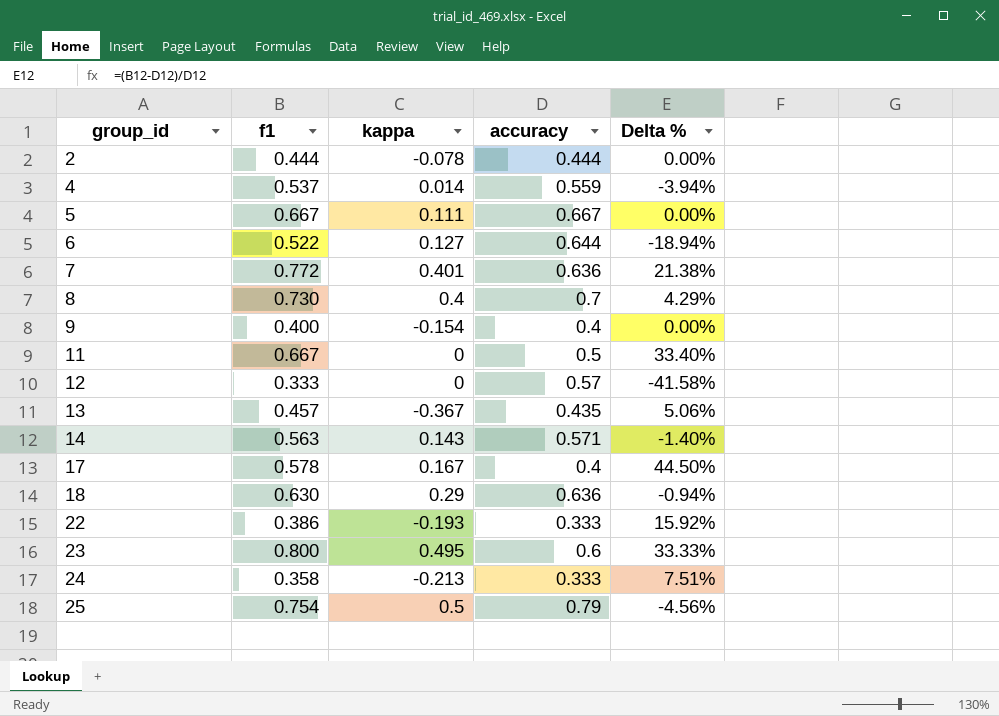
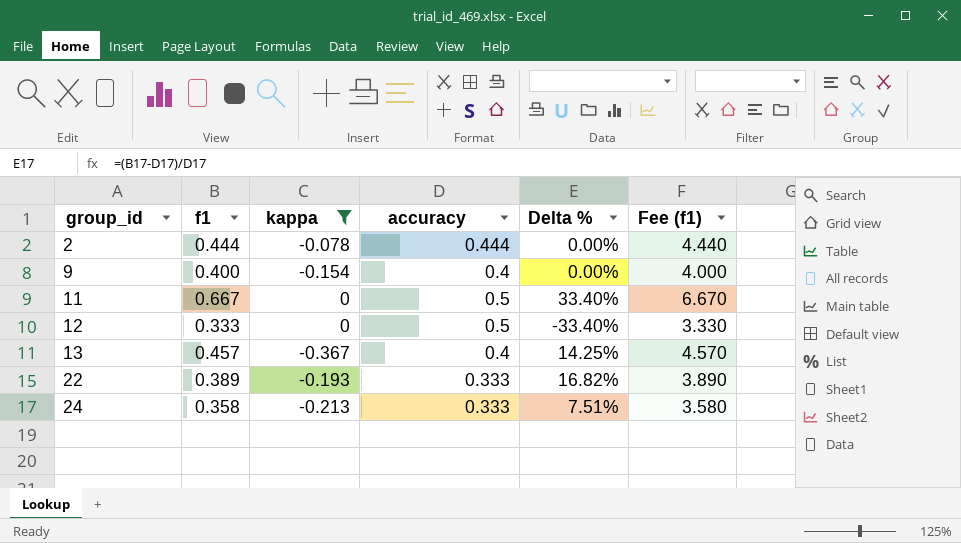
filter: none -> kappa <= 0
column Fee (f1) | formula: none -> [f1] * 10
12 | accuracy: 0.57 -> 0.5
12 | Delta %: -41.58% -> -33.40%
13 | accuracy: 0.435 -> 0.4
13 | Delta %: 5.06% -> 14.25%
22 | f1: 0.386 -> 0.389
22 | Delta %: 15.92% -> 16.82%

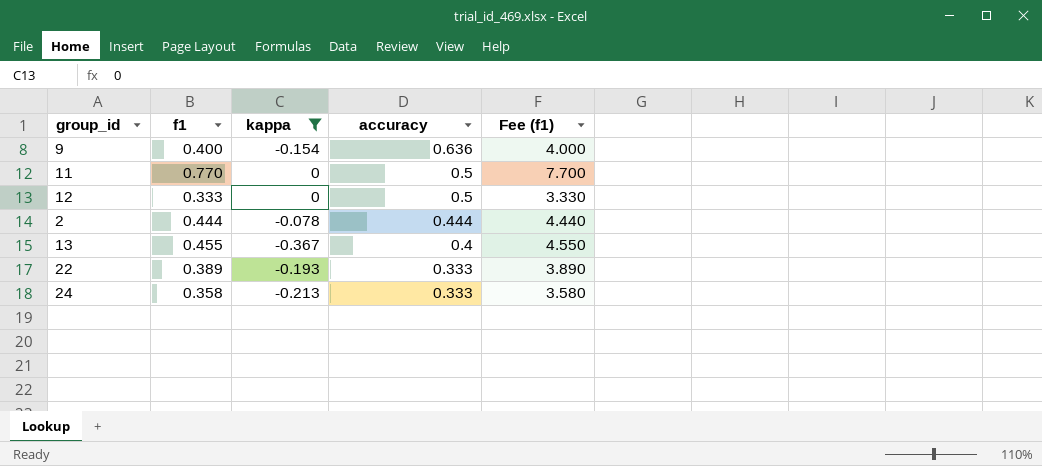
row order: group_id ascending -> accuracy descending
column Delta % | formula: ([f1] - [accuracy]) / [accuracy] -> none
9 | accuracy: 0.4 -> 0.636
11 | f1: 0.667 -> 0.770
11 | Fee (f1): 6.670 -> 7.700
13 | f1: 0.457 -> 0.455
13 | Fee (f1): 4.570 -> 4.550

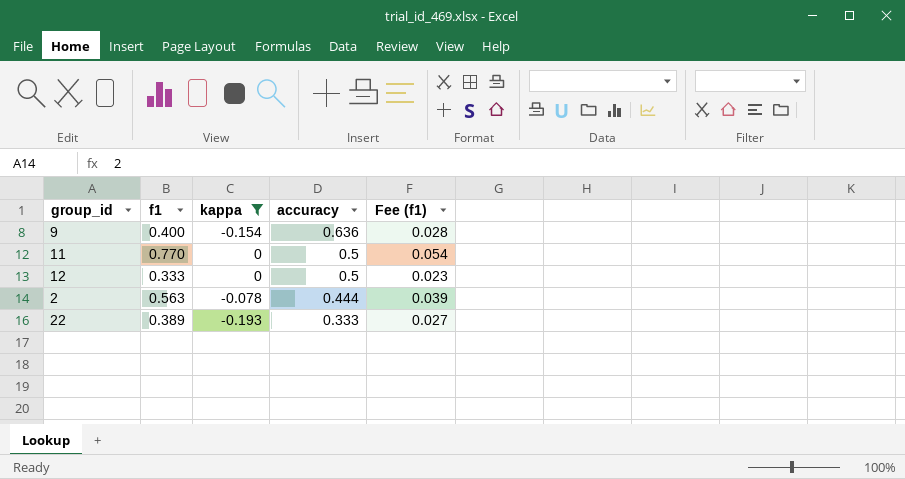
column Fee (f1) | formula: [f1] * 10 -> [f1] * 0.07
row 13: 0.455 | -0.367 | 0.4 | 4.550 -> none
row 24: 0.358 | -0.213 | 0.333 | 3.580 -> none
2 | f1: 0.444 -> 0.563

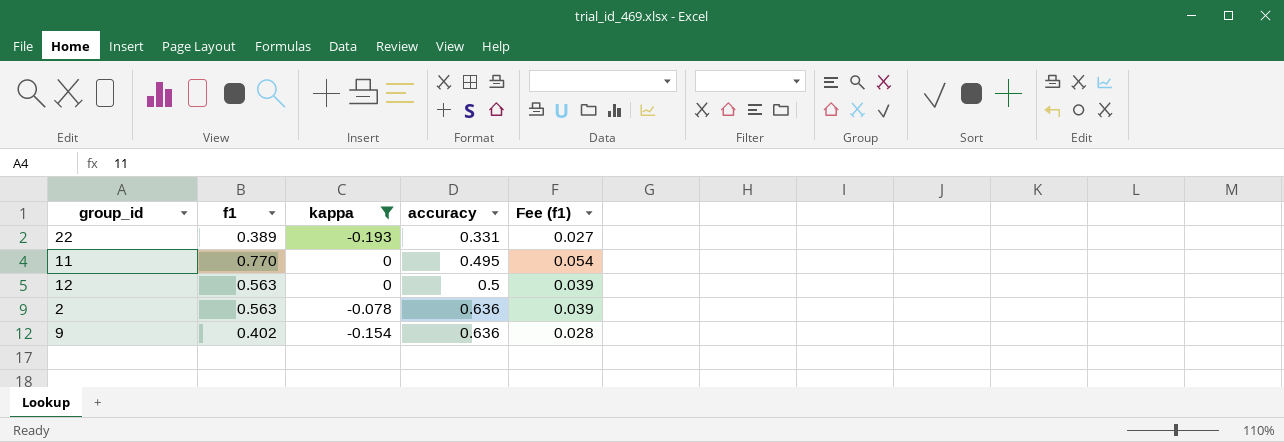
row order: accuracy descending -> accuracy ascending
22 | accuracy: 0.333 -> 0.331
11 | accuracy: 0.5 -> 0.495
12 | f1: 0.333 -> 0.563
12 | Fee (f1): 0.023 -> 0.039
2 | accuracy: 0.444 -> 0.636
9 | f1: 0.400 -> 0.402

